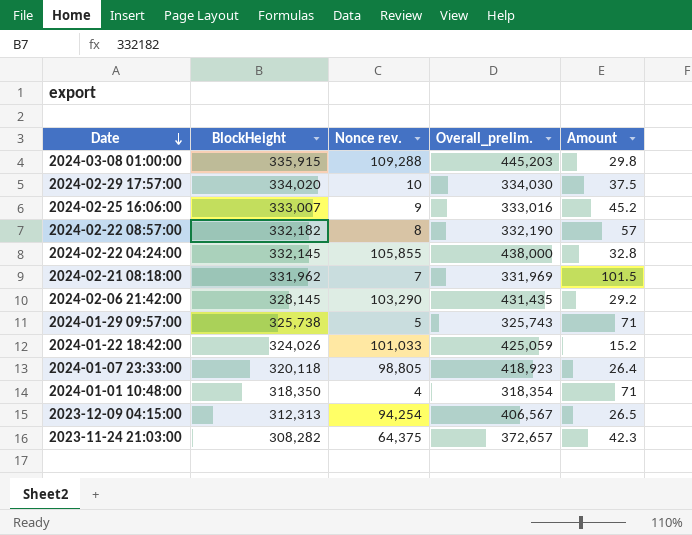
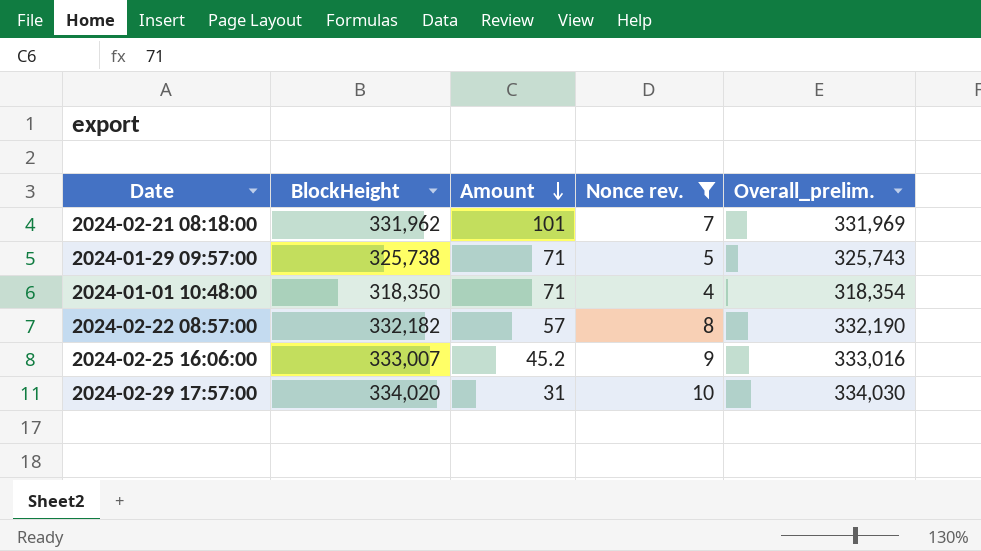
filter: none -> Nonce rev. <= 10
row order: Date descending -> Amount descending
column Amount | position: 5 -> 3
2024-02-21 08:18:00 | Amount: 101.5 -> 101
2024-02-29 17:57:00 | Amount: 37.5 -> 31

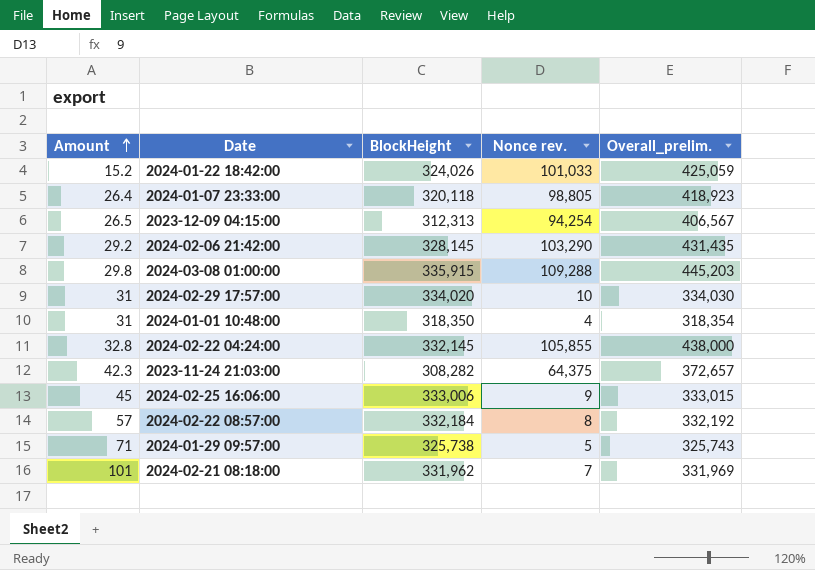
filter: Nonce rev. <= 10 -> none
row order: Amount descending -> Amount ascending
column Amount | position: 3 -> 1
2024-01-01 10:48:00 | Amount: 71 -> 31
2024-02-25 16:06:00 | Amount: 45.2 -> 45
2024-02-25 16:06:00 | BlockHeight: 333,007 -> 333,006
2024-02-25 16:06:00 | Overall_prelim.: 333,016 -> 333,015
2024-02-22 08:57:00 | BlockHeight: 332,182 -> 332,184
2024-02-22 08:57:00 | Overall_prelim.: 332,190 -> 332,192

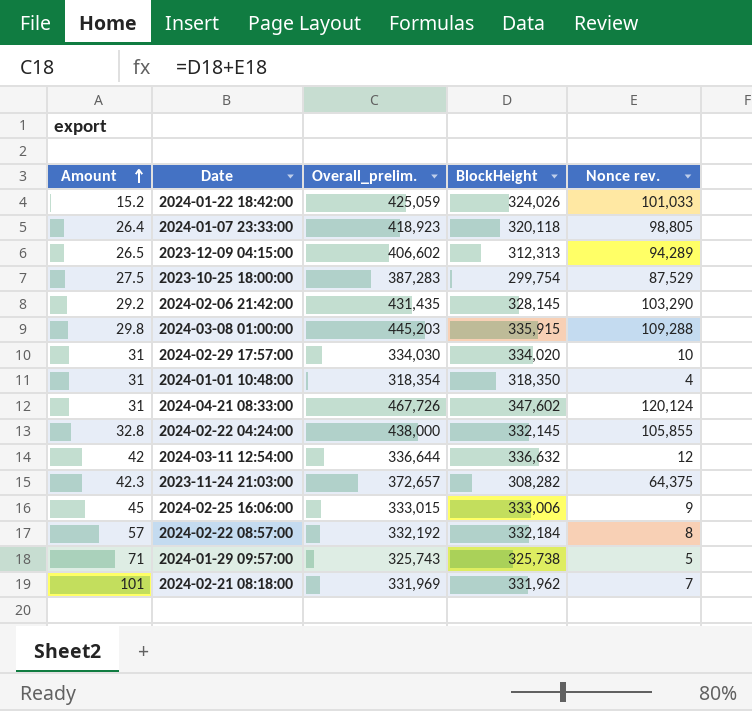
column Overall_prelim. | position: 5 -> 3
2023-12-09 04:15:00 | Overall_prelim.: 406,567 -> 406,602
2023-12-09 04:15:00 | Nonce rev.: 94,254 -> 94,289
row 2023-10-25 18:00:00: none -> 27.5 | 387,283 | 299,754 | 87,529
row 2024-04-21 08:33:00: none -> 31 | 467,726 | 347,602 | 120,124
row 2024-03-11 12:54:00: none -> 42 | 336,644 | 336,632 | 12

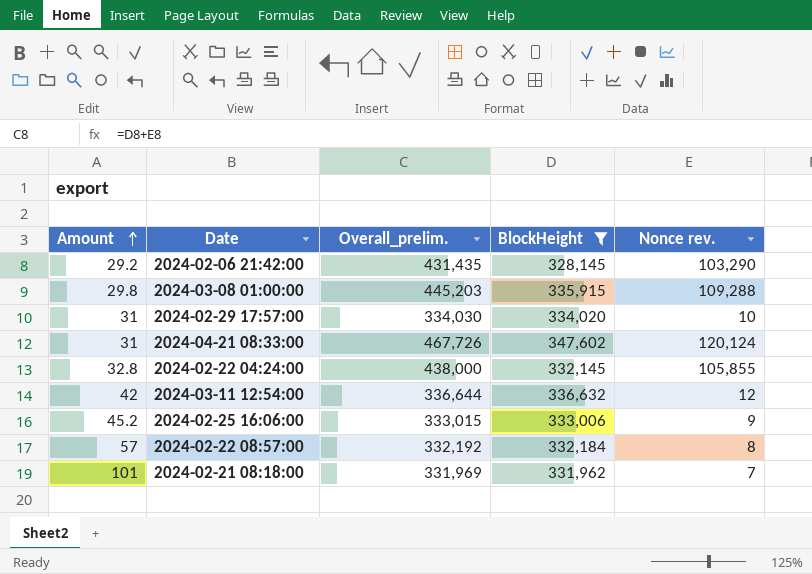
filter: none -> BlockHeight >= 328,145
2024-02-25 16:06:00 | Amount: 45 -> 45.2

